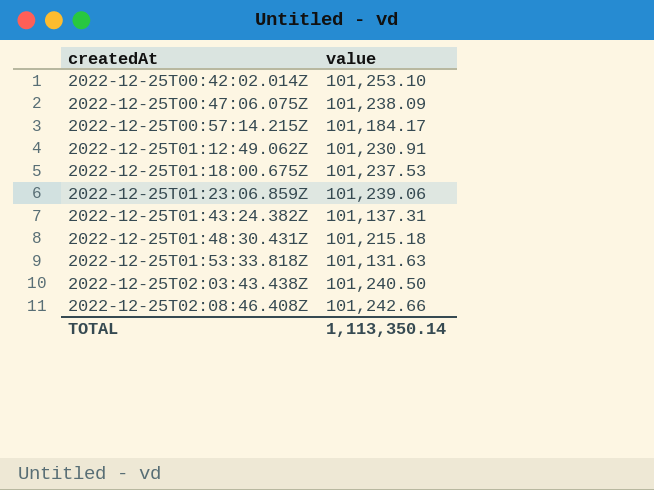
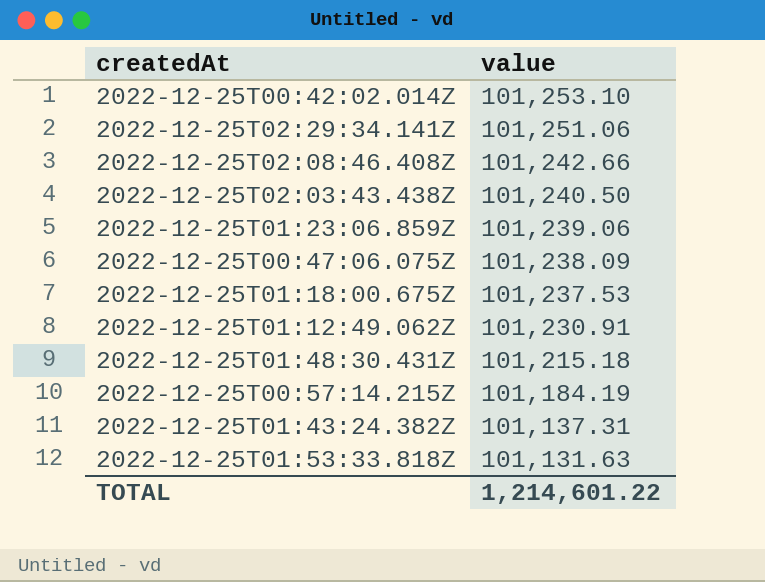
row order: createdAt ascending -> value descending
row 2022-12-25T02:29:34.141Z: none -> 101,251.06
2022-12-25T00:57:14.215Z | value: 101,184.17 -> 101,184.19
TOTAL | value: 1,113,350.14 -> 1,214,601.22

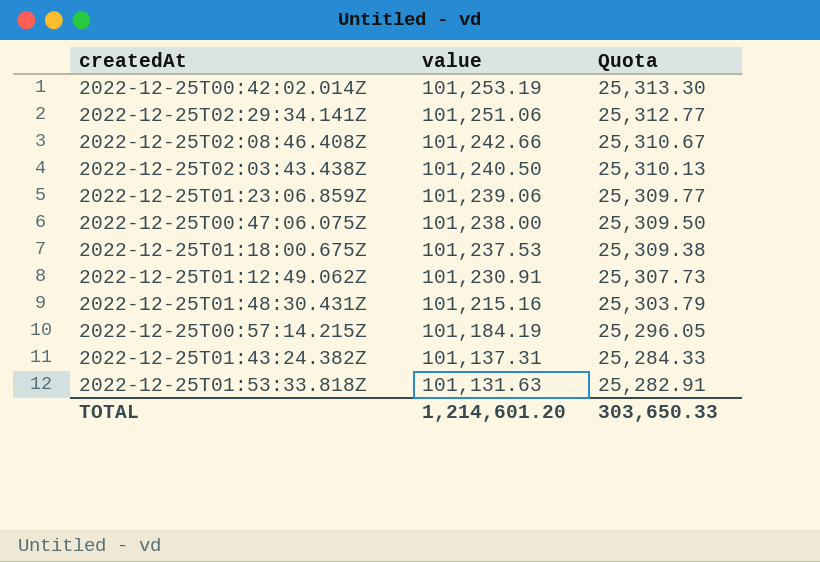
column Quota | formula: none -> [value] * 0.25
2022-12-25T00:42:02.014Z | value: 101,253.10 -> 101,253.19
2022-12-25T00:47:06.075Z | value: 101,238.09 -> 101,238.00
2022-12-25T01:48:30.431Z | value: 101,215.18 -> 101,215.16
TOTAL | value: 1,214,601.22 -> 1,214,601.20

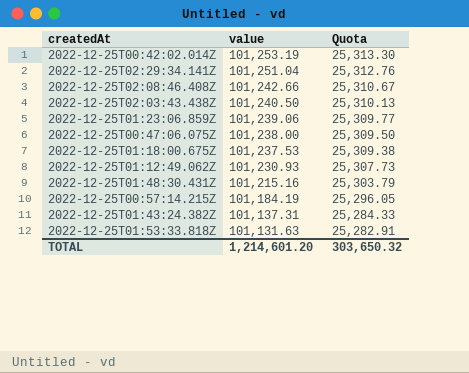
2022-12-25T02:29:34.141Z | value: 101,251.06 -> 101,251.04
2022-12-25T02:29:34.141Z | Quota: 25,312.77 -> 25,312.76
2022-12-25T01:12:49.062Z | value: 101,230.91 -> 101,230.93
TOTAL | Quota: 303,650.33 -> 303,650.32

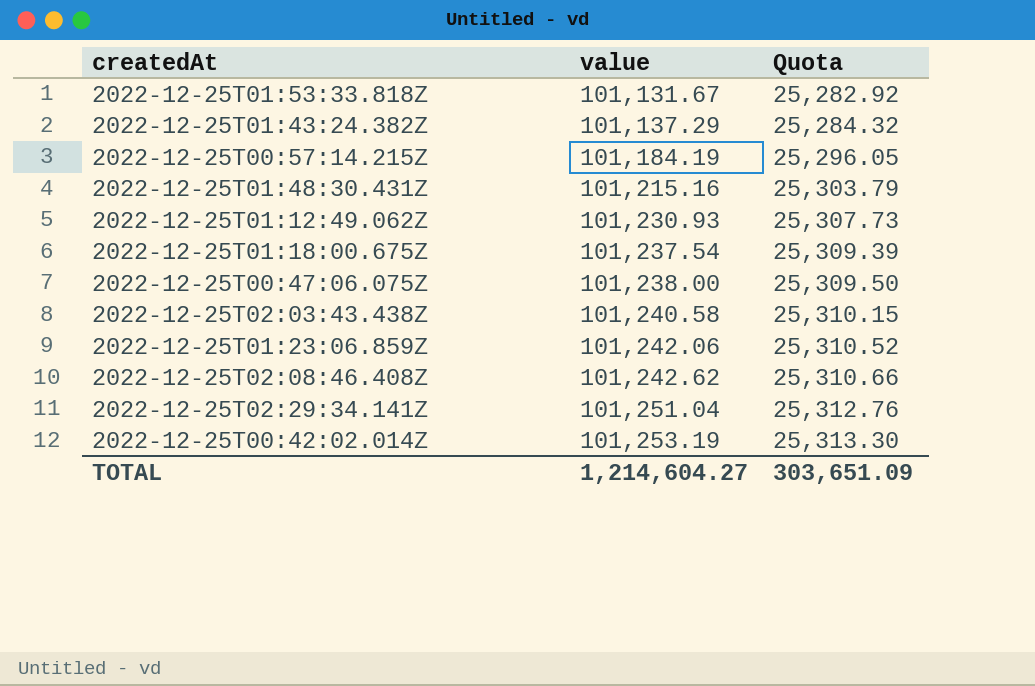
row order: value descending -> value ascending
2022-12-25T01:53:33.818Z | value: 101,131.63 -> 101,131.67
2022-12-25T01:53:33.818Z | Quota: 25,282.91 -> 25,282.92
2022-12-25T01:43:24.382Z | value: 101,137.31 -> 101,137.29
2022-12-25T01:43:24.382Z | Quota: 25,284.33 -> 25,284.32
2022-12-25T01:18:00.675Z | value: 101,237.53 -> 101,237.54
2022-12-25T01:18:00.675Z | Quota: 25,309.38 -> 25,309.39
2022-12-25T02:03:43.438Z | value: 101,240.50 -> 101,240.58
2022-12-25T02:03:43.438Z | Quota: 25,310.13 -> 25,310.15
2022-12-25T01:23:06.859Z | value: 101,239.06 -> 101,242.06
2022-12-25T01:23:06.859Z | Quota: 25,309.77 -> 25,310.52
2022-12-25T02:08:46.408Z | value: 101,242.66 -> 101,242.62
2022-12-25T02:08:46.408Z | Quota: 25,310.67 -> 25,310.66
TOTAL | value: 1,214,601.20 -> 1,214,604.27
TOTAL | Quota: 303,650.32 -> 303,651.09

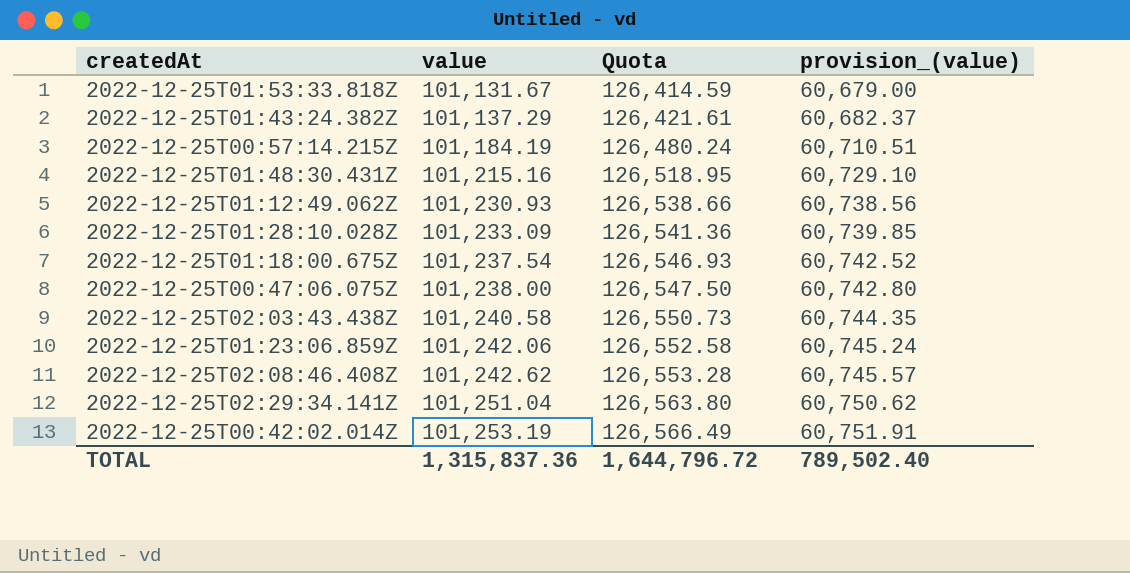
column Quota | formula: [value] * 0.25 -> [value] * 1.25
column provision_(value) | formula: none -> [value] * 0.6
row 2022-12-25T01:28:10.028Z: none -> 101,233.09 | 126,541.36 | 60,739.85
TOTAL | value: 1,214,604.27 -> 1,315,837.36
TOTAL | Quota: 303,651.09 -> 1,644,796.72

